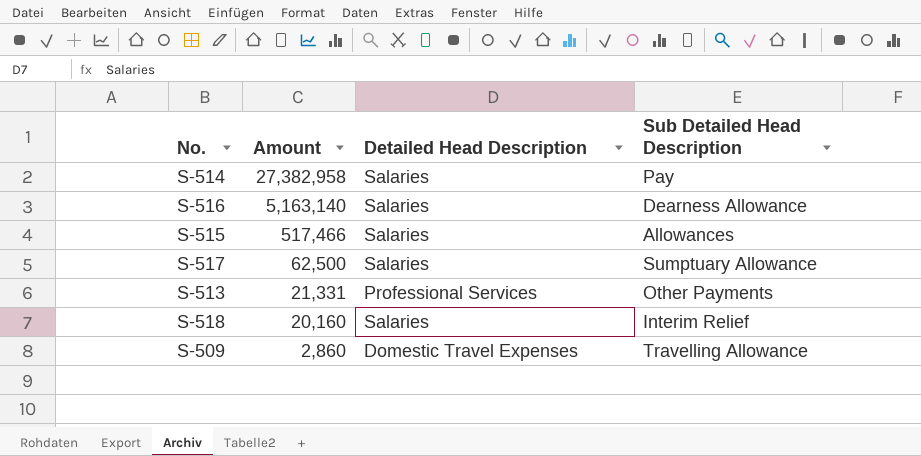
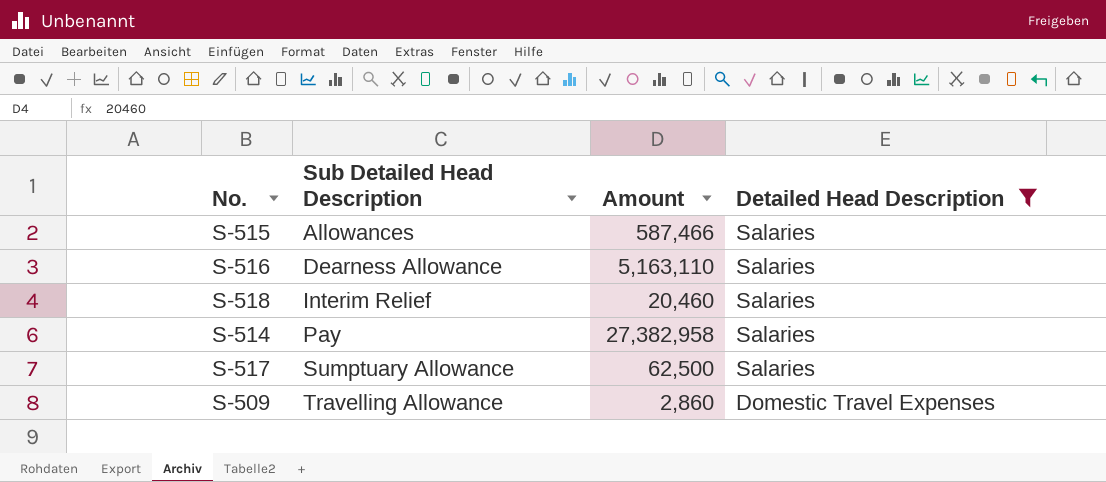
filter: none -> Detailed Head Description != Professional Services
row order: Amount descending -> Sub Detailed Head Description ascending
column Sub Detailed Head Description | position: 4 -> 2
S-515 | Amount: 517,466 -> 587,466
S-516 | Amount: 5,163,140 -> 5,163,110
S-518 | Amount: 20,160 -> 20,460

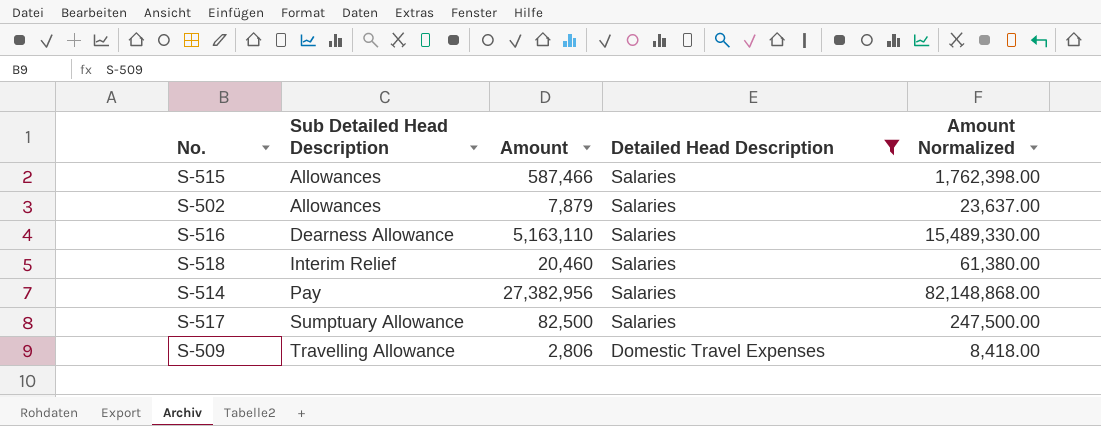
column Amount Normalized | formula: none -> [Amount] * 3
row S-502: none -> Allowances | 7,879 | Salaries | 23,637.00
S-514 | Amount: 27,382,958 -> 27,382,956
S-517 | Amount: 62,500 -> 82,500
S-509 | Amount: 2,860 -> 2,806

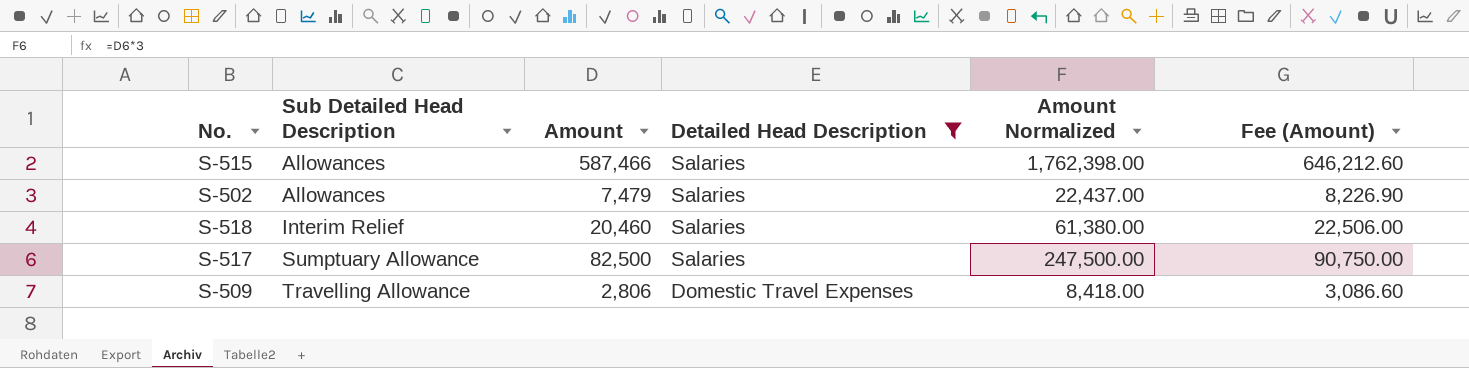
column Fee (Amount) | formula: none -> [Amount] * 1.1
row S-516: Dearness Allowance | 5,163,110 | Salaries | 15,489,330.00 -> none
row S-514: Pay | 27,382,956 | Salaries | 82,148,868.00 -> none
S-502 | Amount: 7,879 -> 7,479
S-502 | Amount Normalized: 23,637.00 -> 22,437.00

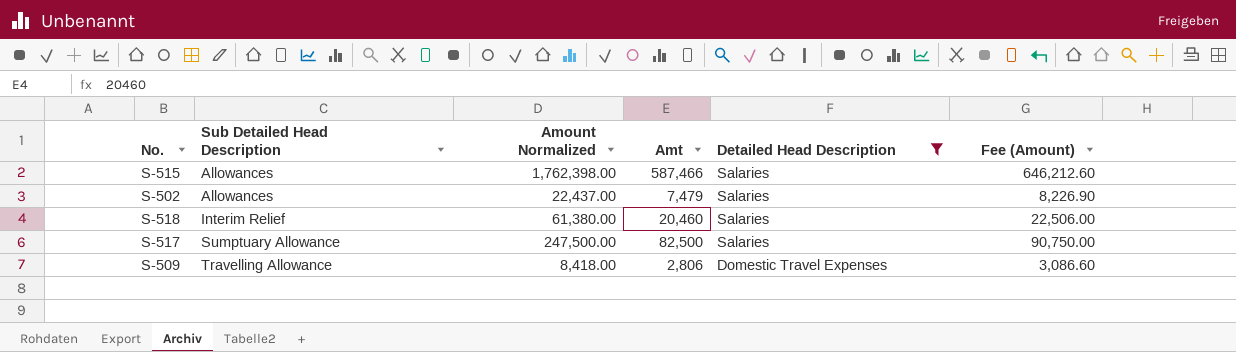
column Amount Normalized | position: 5 -> 3
column name: Amount -> Amt

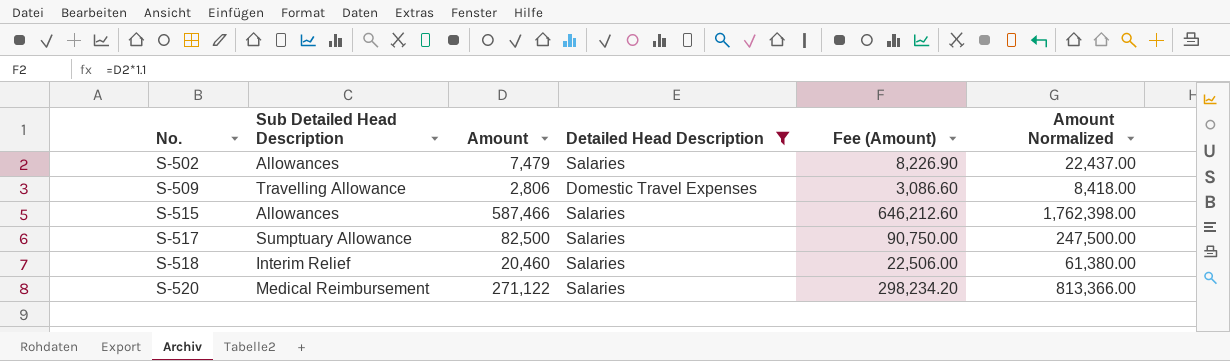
row order: Sub Detailed Head Description ascending -> No. ascending
column name: Amt -> Amount
column Amount Normalized | position: 3 -> 6
row S-520: none -> Medical Reimbursement | 271,122 | Salaries | 298,234.20 | 813,366.00

